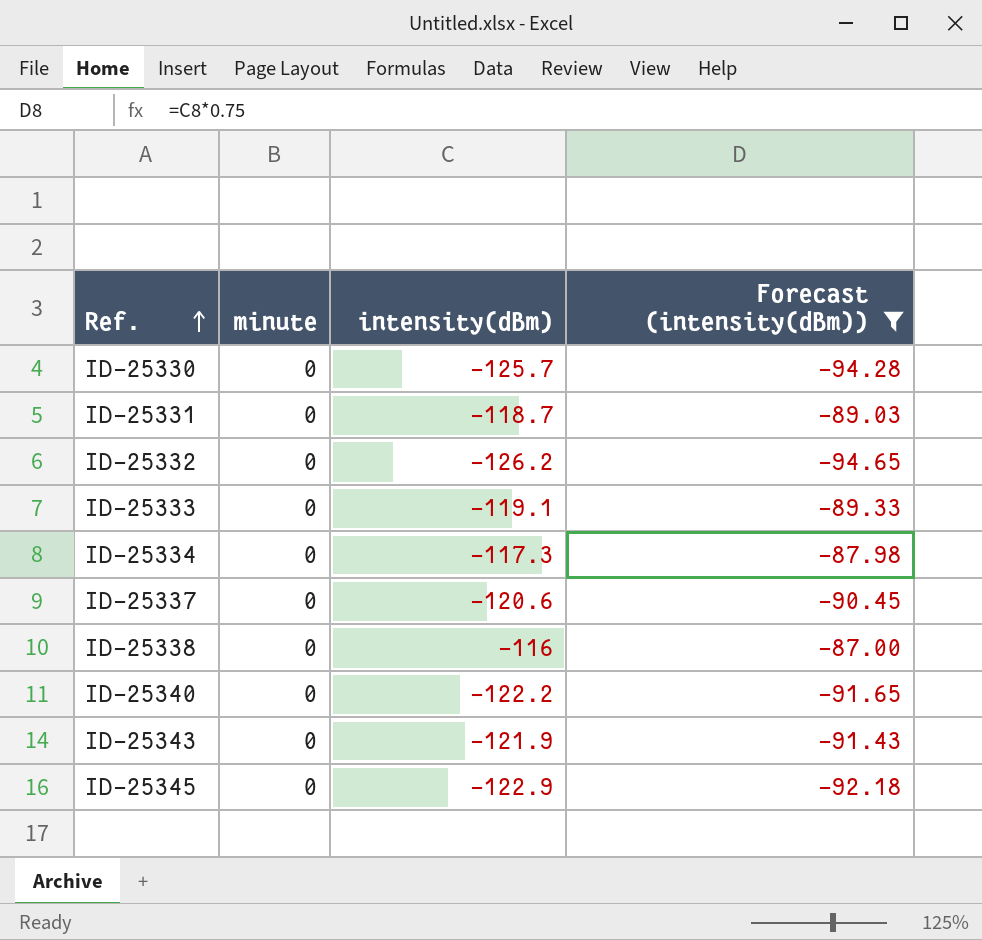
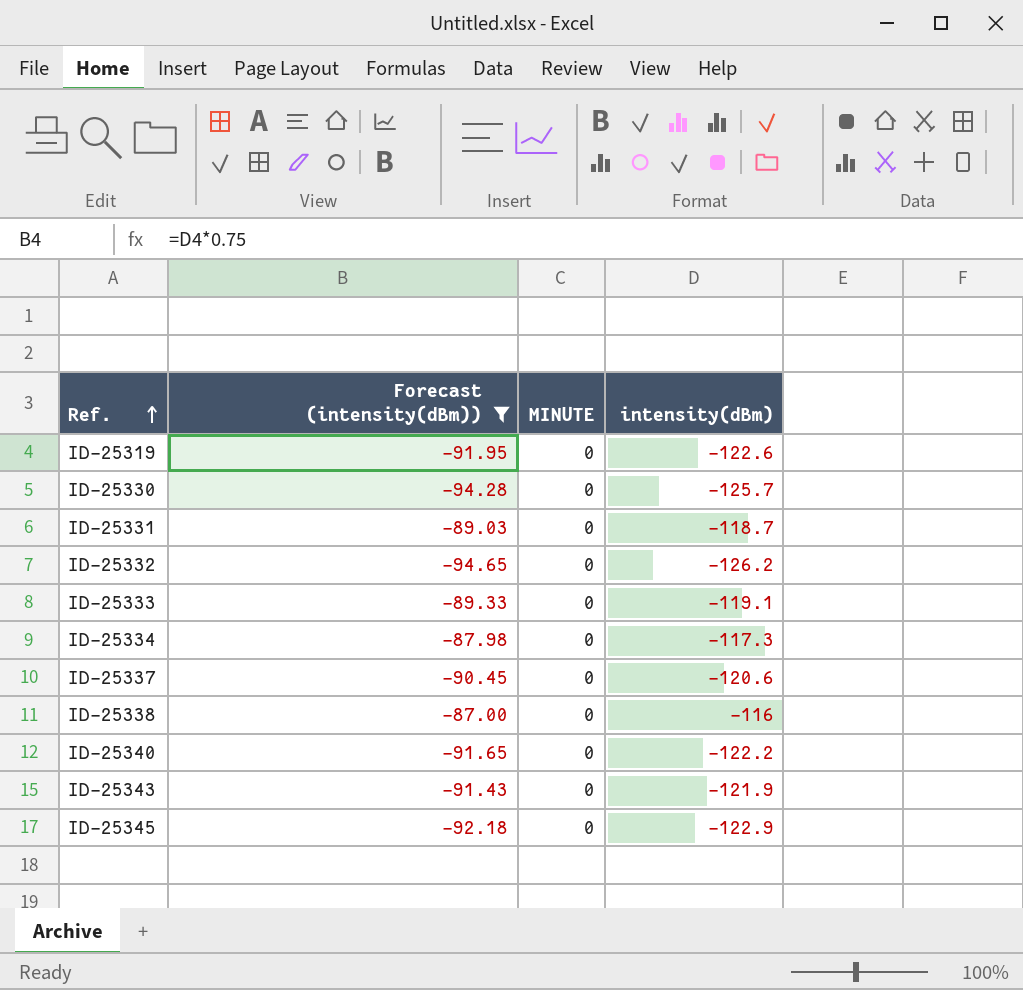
column Forecast (intensity(dBm)) | position: 4 -> 2
column name: minute -> MINUTE
row ID-25319: none -> -91.95 | 0 | -122.6

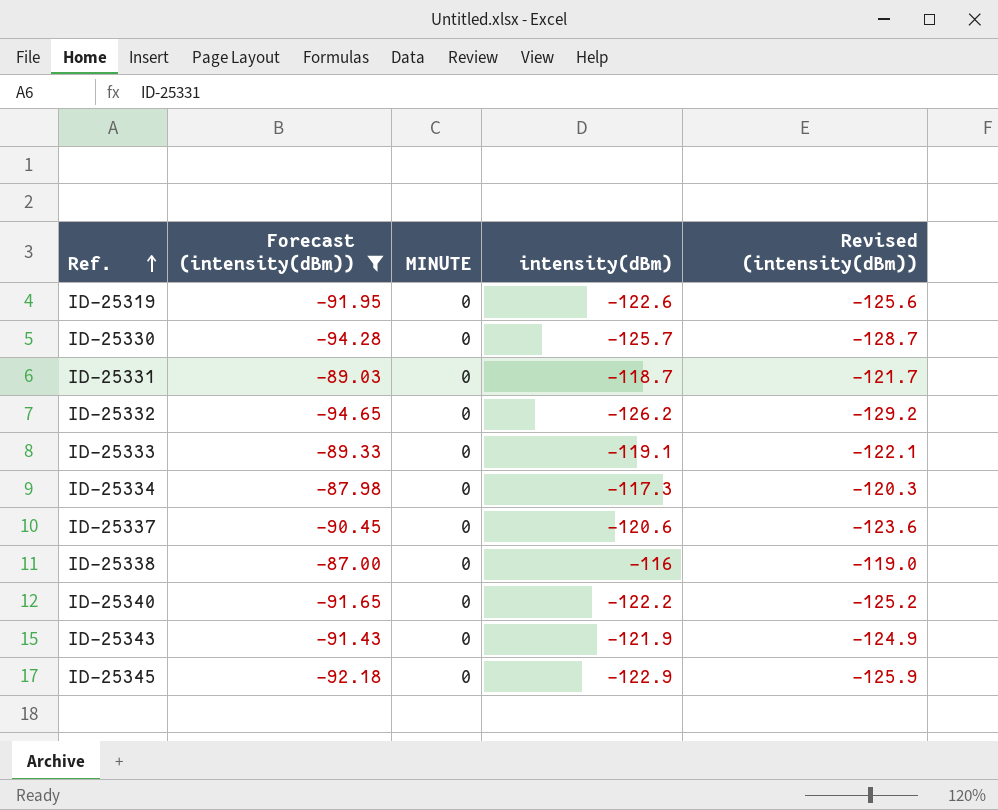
column Revised (intensity(dBm)) | formula: none -> [intensity(dBm)] - 3

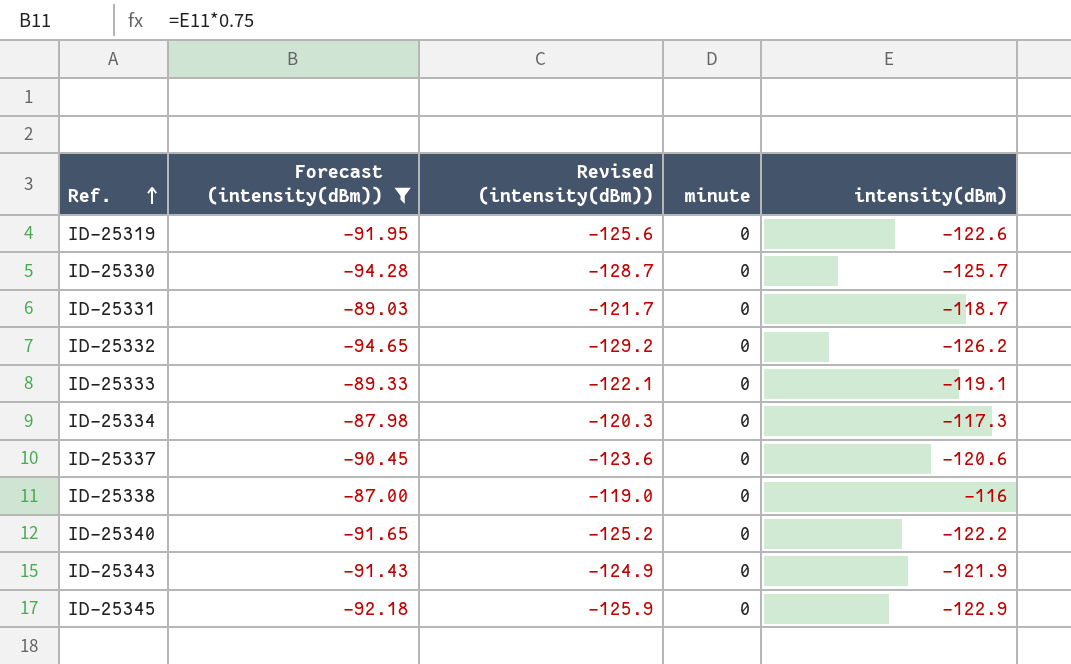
column Revised (intensity(dBm)) | position: 5 -> 3
column name: MINUTE -> minute

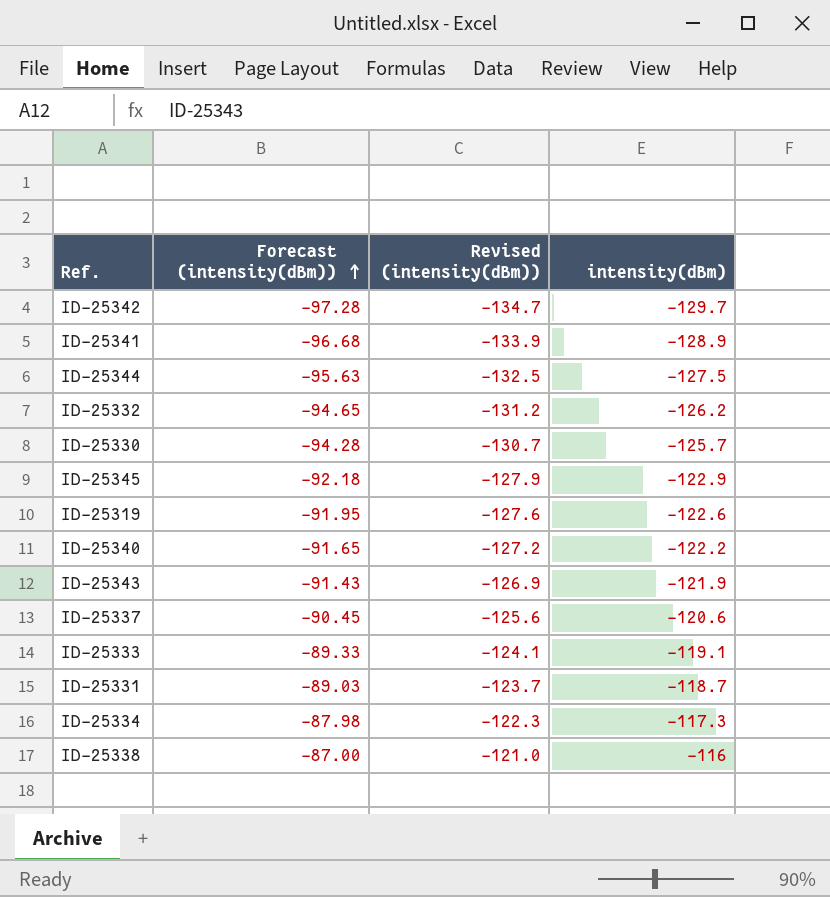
filter: Forecast (intensity(dBm)) >= -94.65 -> none
row order: Ref. ascending -> Forecast (intensity(dBm)) ascending
column minute | position: 4 -> none
column Revised (intensity(dBm)) | formula: [intensity(dBm)] - 3 -> [intensity(dBm)] - 5

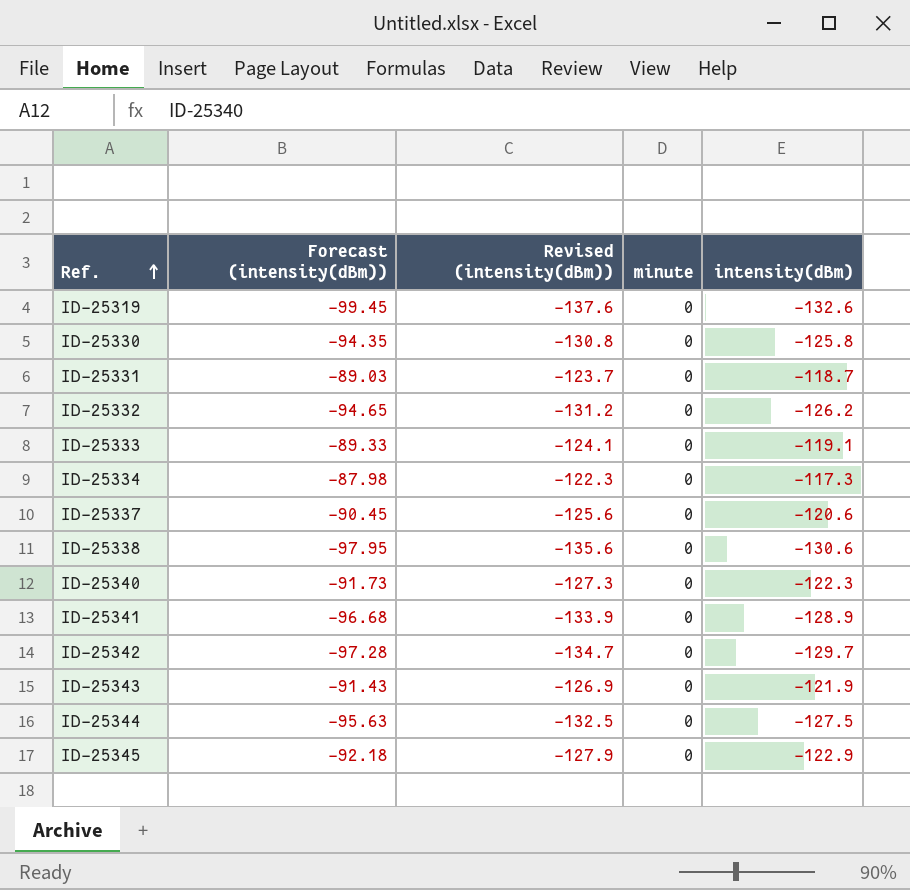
row order: Forecast (intensity(dBm)) ascending -> Ref. ascending
column minute | position: none -> 4
ID-25319 | Forecast (intensity(dBm)): -91.95 -> -99.45
ID-25319 | Revised (intensity(dBm)): -127.6 -> -137.6
ID-25319 | intensity(dBm): -122.6 -> -132.6
ID-25330 | Forecast (intensity(dBm)): -94.28 -> -94.35
ID-25330 | Revised (intensity(dBm)): -130.7 -> -130.8
ID-25330 | intensity(dBm): -125.7 -> -125.8
ID-25338 | Forecast (intensity(dBm)): -87.00 -> -97.95
ID-25338 | Revised (intensity(dBm)): -121.0 -> -135.6
ID-25338 | intensity(dBm): -116 -> -130.6
ID-25340 | Forecast (intensity(dBm)): -91.65 -> -91.73
ID-25340 | Revised (intensity(dBm)): -127.2 -> -127.3
ID-25340 | intensity(dBm): -122.2 -> -122.3

